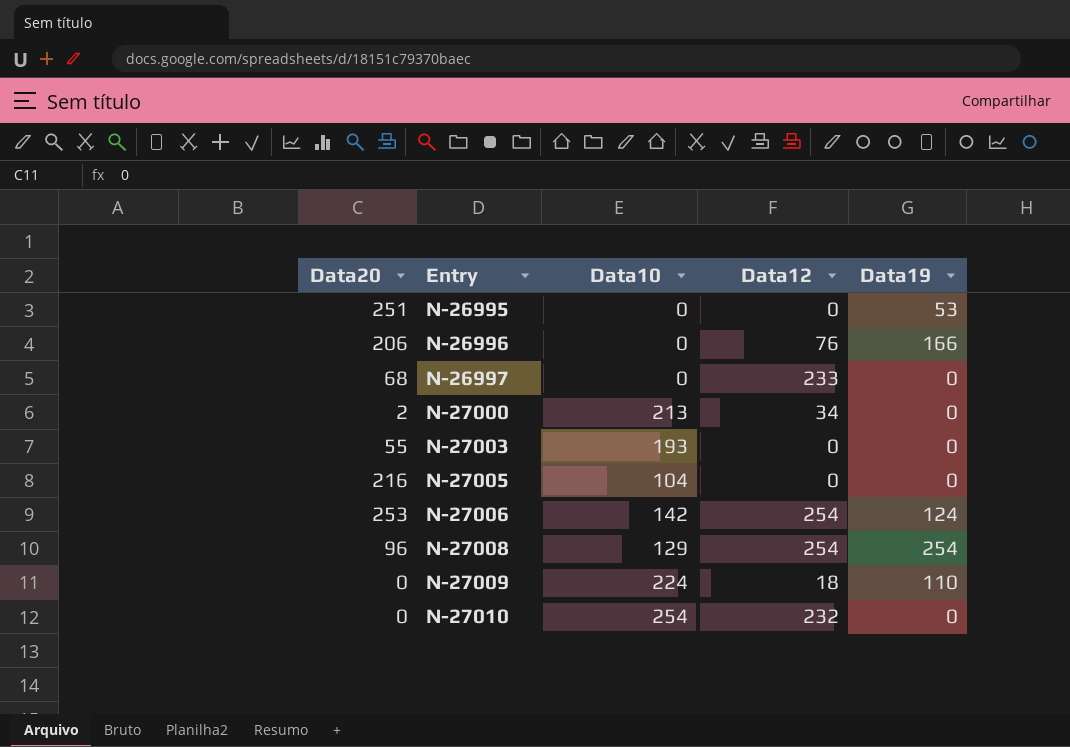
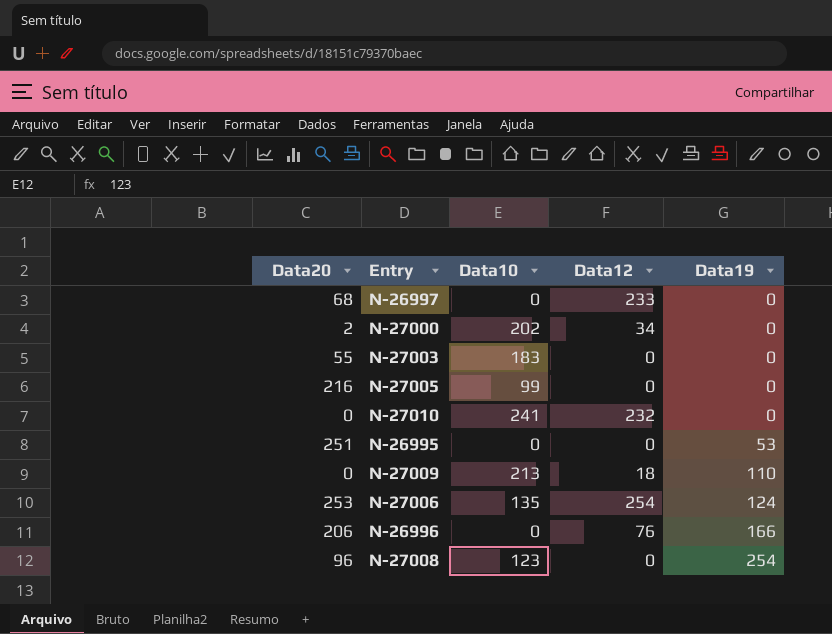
row order: Entry ascending -> Data19 ascending
N-27000 | Data10: 213 -> 202
N-27003 | Data10: 193 -> 183
N-27005 | Data10: 104 -> 99
N-27010 | Data10: 254 -> 241
N-27009 | Data10: 224 -> 213
N-27006 | Data10: 142 -> 135
N-27008 | Data10: 129 -> 123
N-27008 | Data12: 254 -> 0

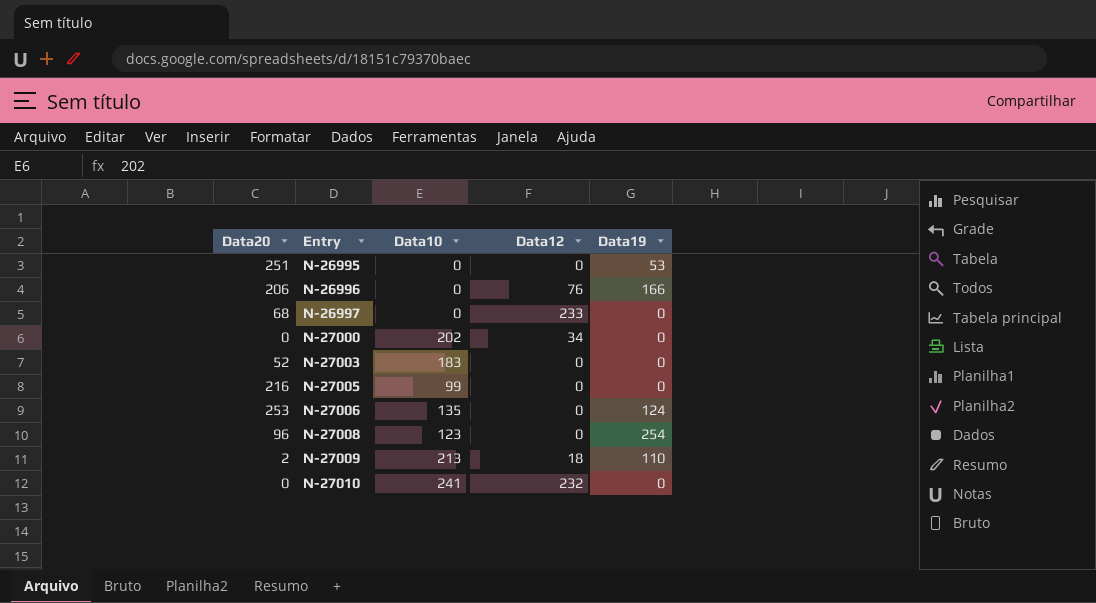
row order: Data19 ascending -> Entry ascending
N-27000 | Data20: 2 -> 0
N-27003 | Data20: 55 -> 52
N-27006 | Data12: 254 -> 0
N-27009 | Data20: 0 -> 2

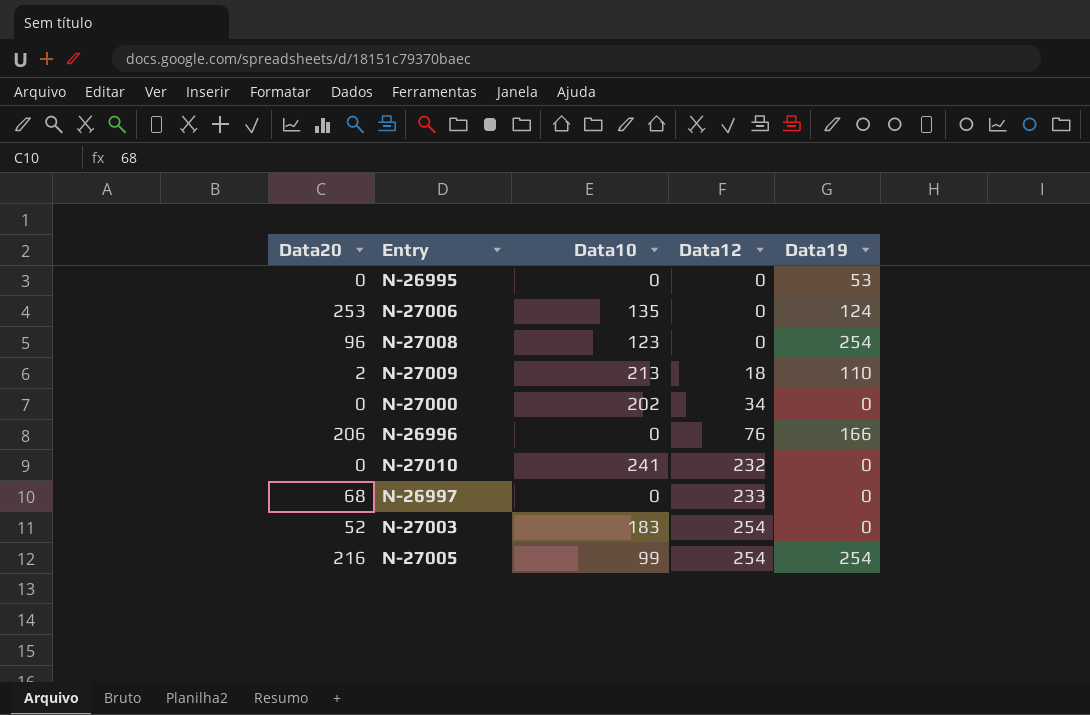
row order: Entry ascending -> Data12 ascending
N-26995 | Data20: 251 -> 0
N-27003 | Data12: 0 -> 254
N-27005 | Data12: 0 -> 254
N-27005 | Data19: 0 -> 254

